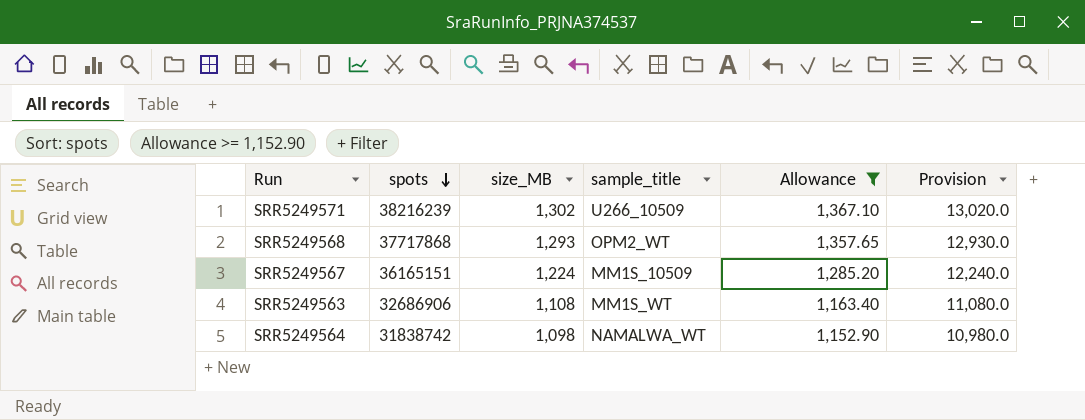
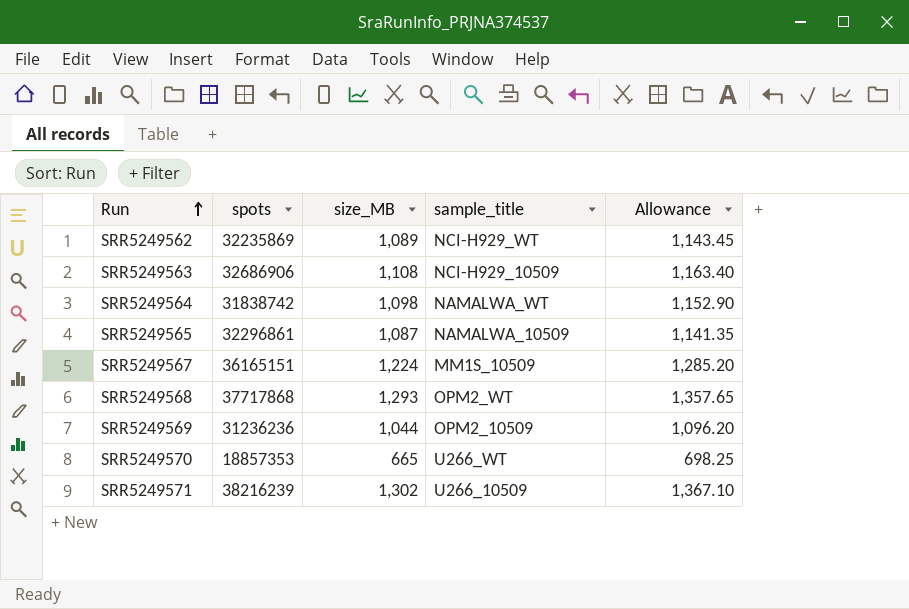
filter: Allowance >= 1,152.90 -> none
row order: spots descending -> Run ascending
column Provision | formula: [size_MB] * 10 -> none
SRR5249563 | sample_title: MM1S_WT -> NCI-H929_10509

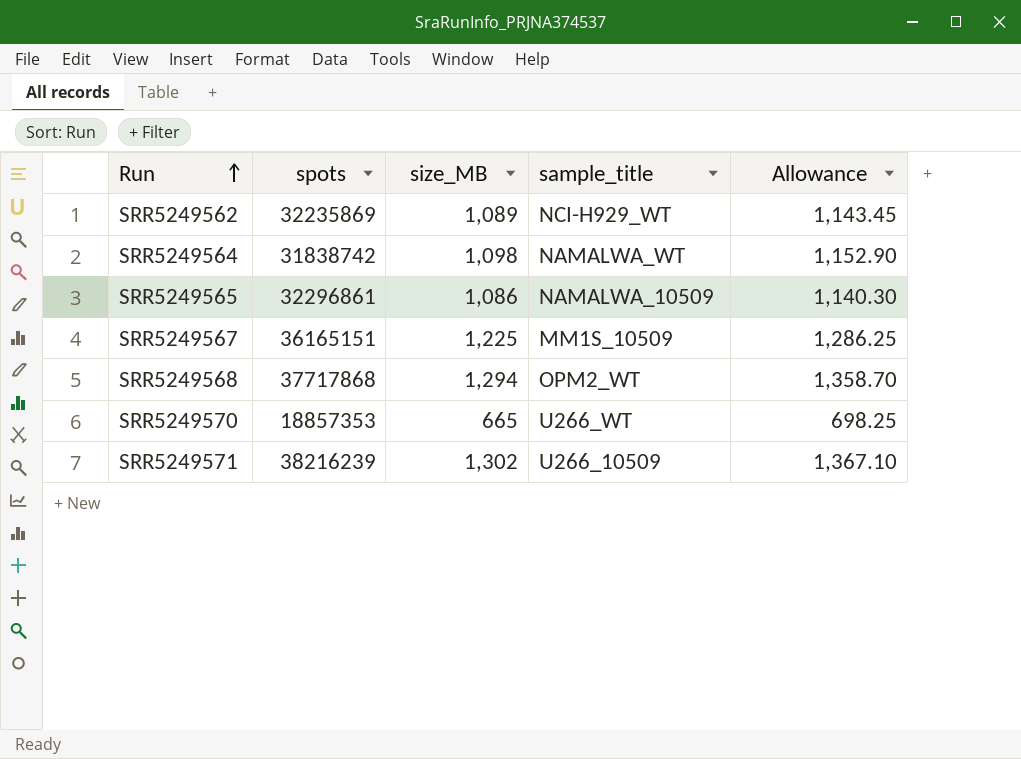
row SRR5249563: 32686906 | 1,108 | NCI-H929_10509 | 1,163.40 -> none
row SRR5249569: 31236236 | 1,044 | OPM2_10509 | 1,096.20 -> none
SRR5249565 | size_MB: 1,087 -> 1,086
SRR5249565 | Allowance: 1,141.35 -> 1,140.30
SRR5249567 | size_MB: 1,224 -> 1,225
SRR5249567 | Allowance: 1,285.20 -> 1,286.25
SRR5249568 | size_MB: 1,293 -> 1,294
SRR5249568 | Allowance: 1,357.65 -> 1,358.70

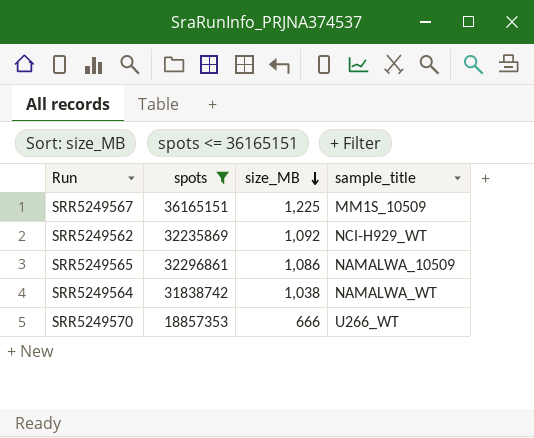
filter: none -> spots <= 36165151
row order: Run ascending -> size_MB descending
column Allowance | formula: [size_MB] * 1.05 -> none
SRR5249562 | size_MB: 1,089 -> 1,092
SRR5249564 | size_MB: 1,098 -> 1,038
SRR5249570 | size_MB: 665 -> 666

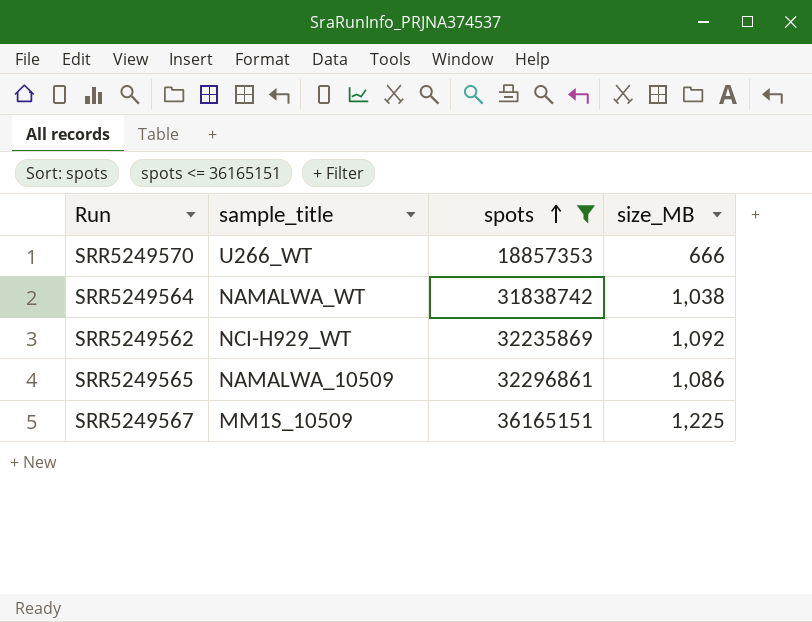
row order: size_MB descending -> spots ascending
column sample_title | position: 4 -> 2

